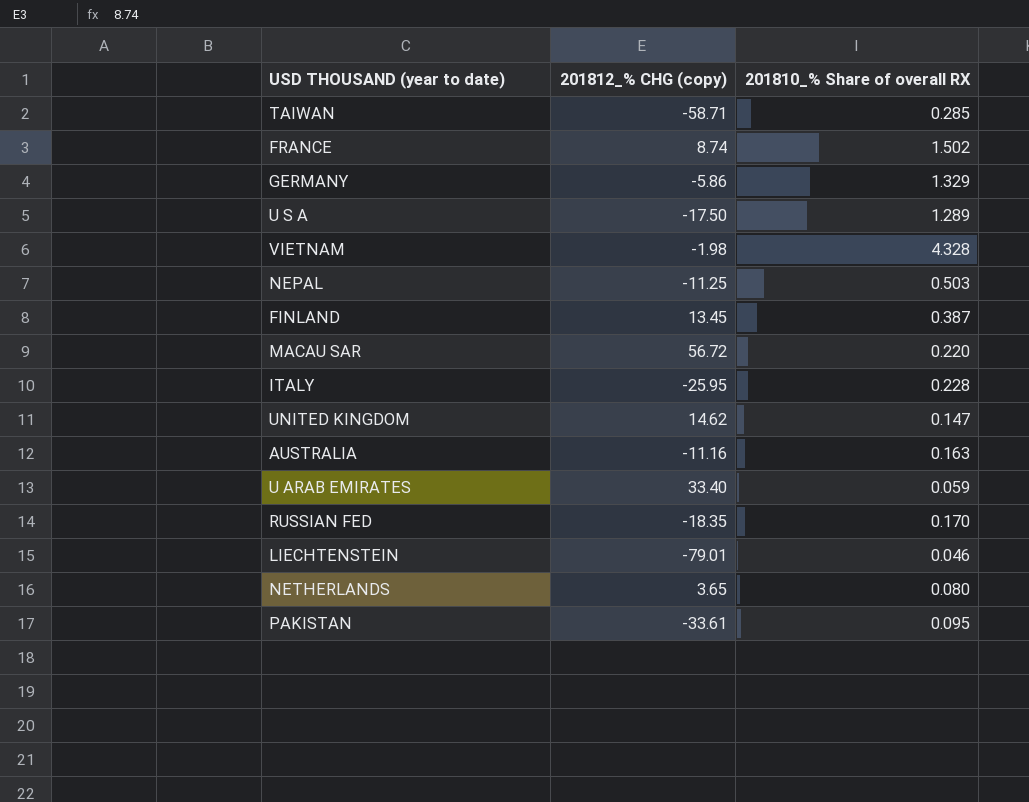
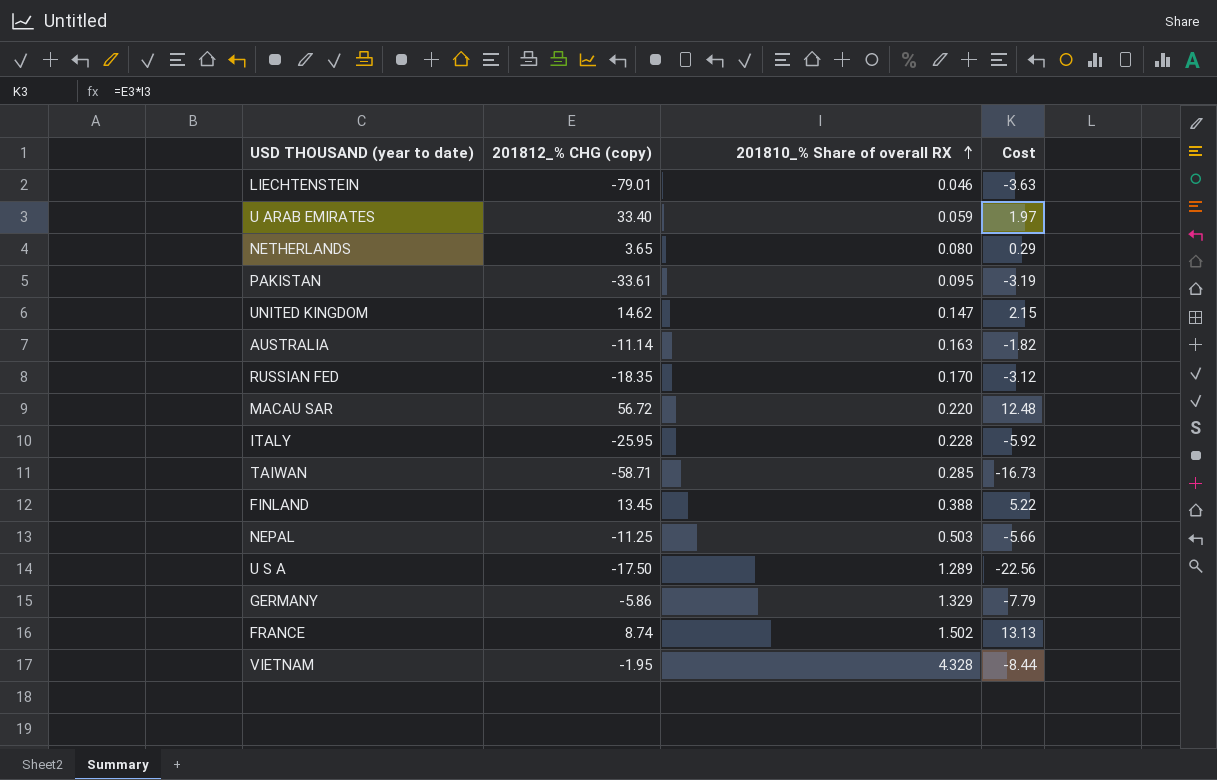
row order: none -> 201810_% Share of overall RX ascending
column Cost | formula: none -> [201812_% CHG (copy)] * [201810_% Share of overall RX]
AUSTRALIA | 201812_% CHG (copy): -11.16 -> -11.14
FINLAND | 201810_% Share of overall RX: 0.387 -> 0.388
VIETNAM | 201812_% CHG (copy): -1.98 -> -1.95

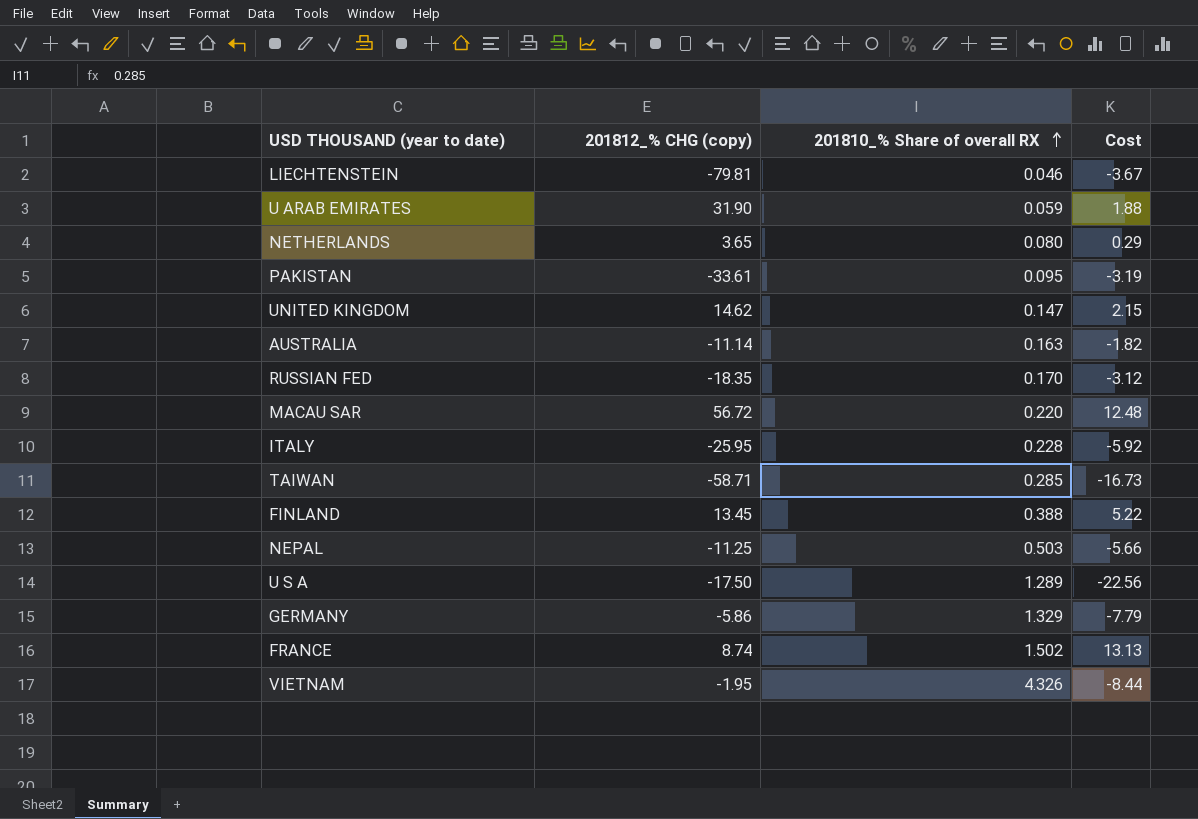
LIECHTENSTEIN | 201812_% CHG (copy): -79.01 -> -79.81
LIECHTENSTEIN | Cost: -3.63 -> -3.67
U ARAB EMIRATES | 201812_% CHG (copy): 33.40 -> 31.90
U ARAB EMIRATES | Cost: 1.97 -> 1.88
VIETNAM | 201810_% Share of overall RX: 4.328 -> 4.326

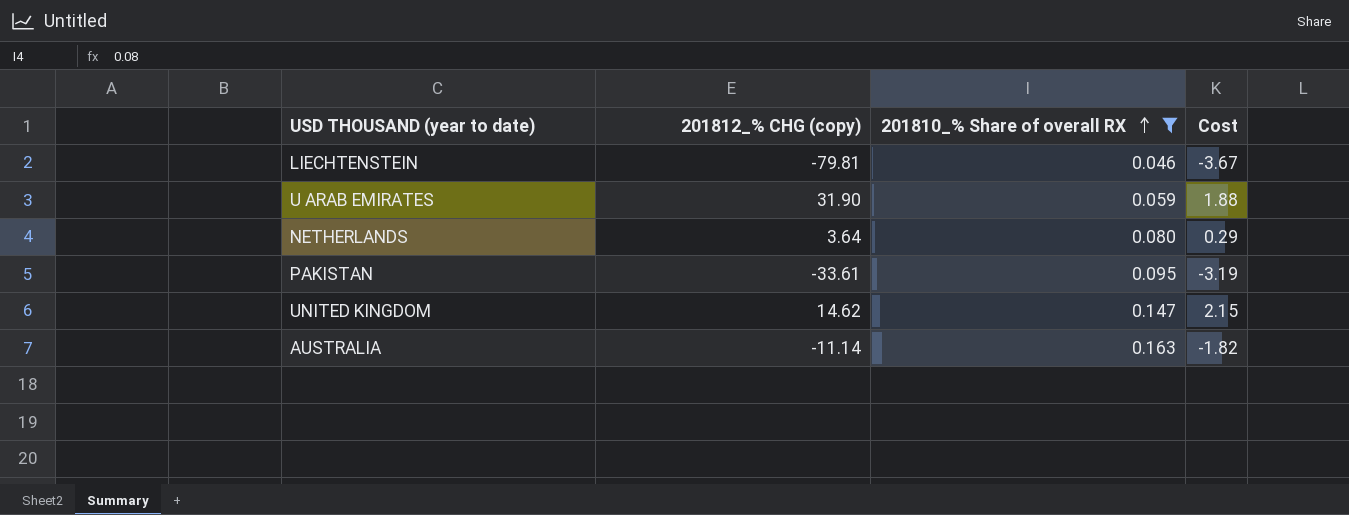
filter: none -> 201810_% Share of overall RX <= 0.163
NETHERLANDS | 201812_% CHG (copy): 3.65 -> 3.64

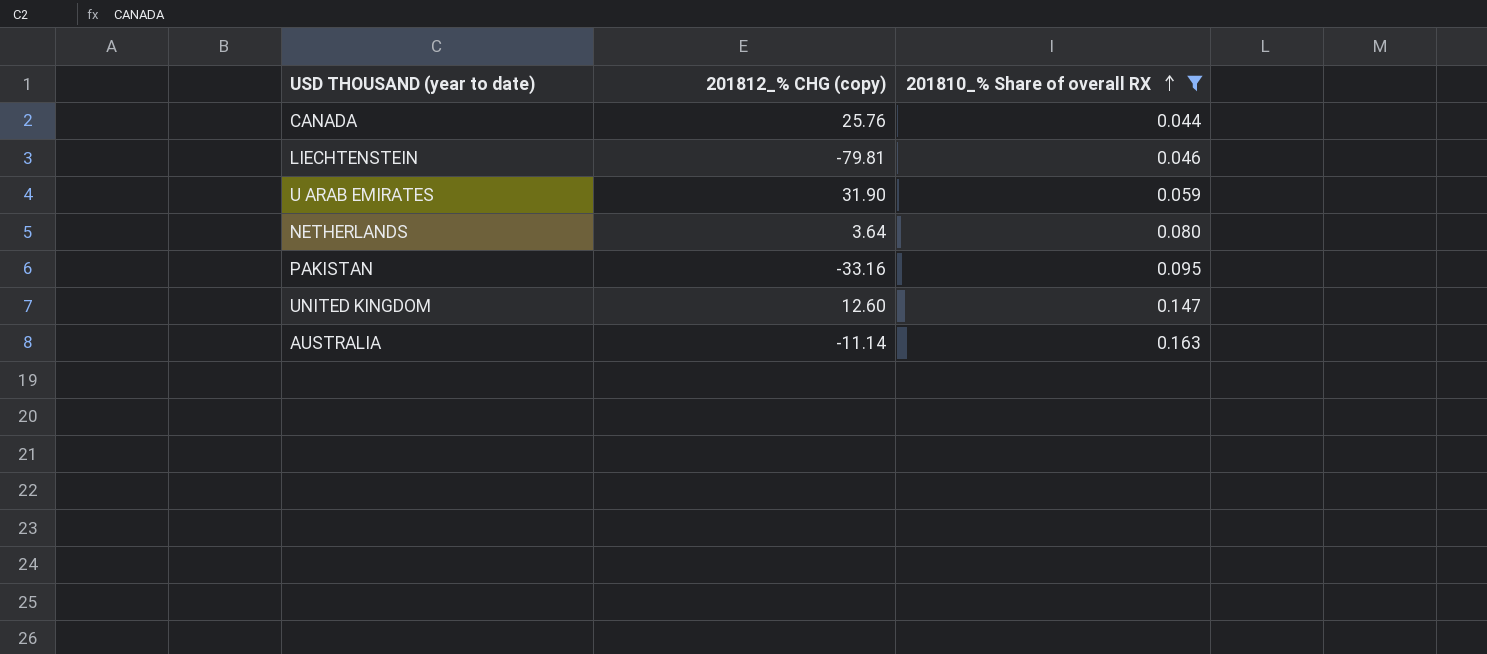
column Cost | formula: [201812_% CHG (copy)] * [201810_% Share of overall RX] -> none
row CANADA: none -> 25.76 | 0.044
PAKISTAN | 201812_% CHG (copy): -33.61 -> -33.16
UNITED KINGDOM | 201812_% CHG (copy): 14.62 -> 12.60

